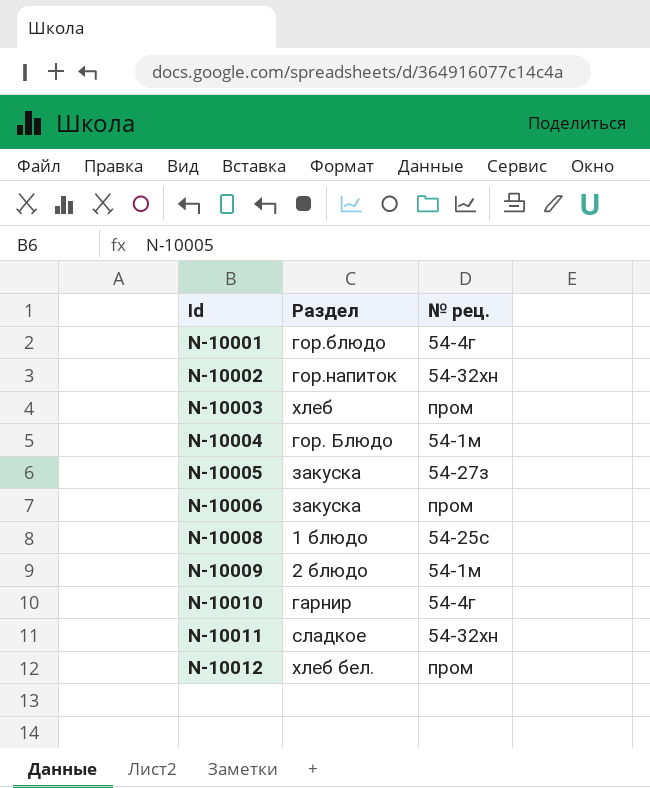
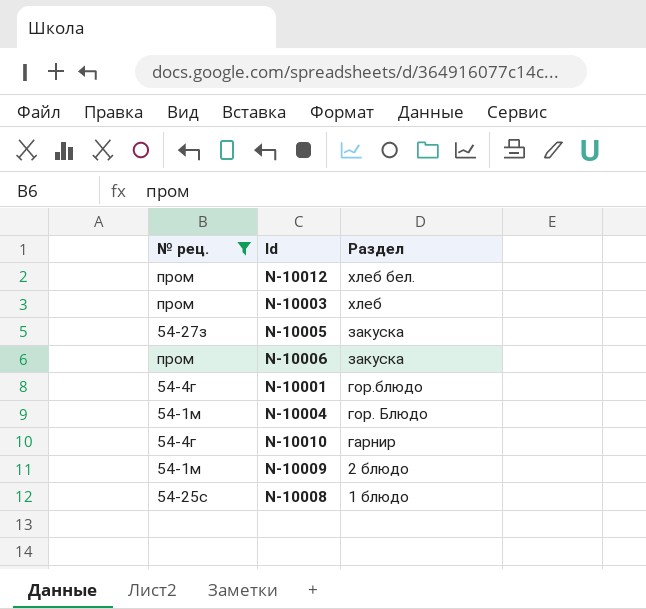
filter: none -> № рец. != 54-32хн
row order: Id ascending -> Раздел descending
column № рец. | position: 3 -> 1

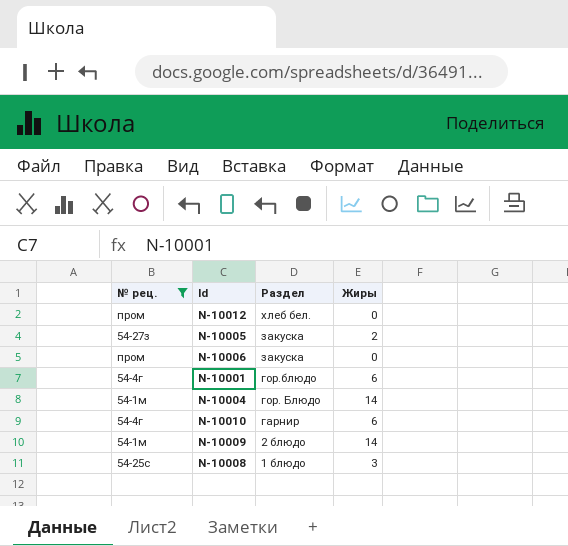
column Жиры | position: none -> 4
row N-10003: пром | хлеб -> none

